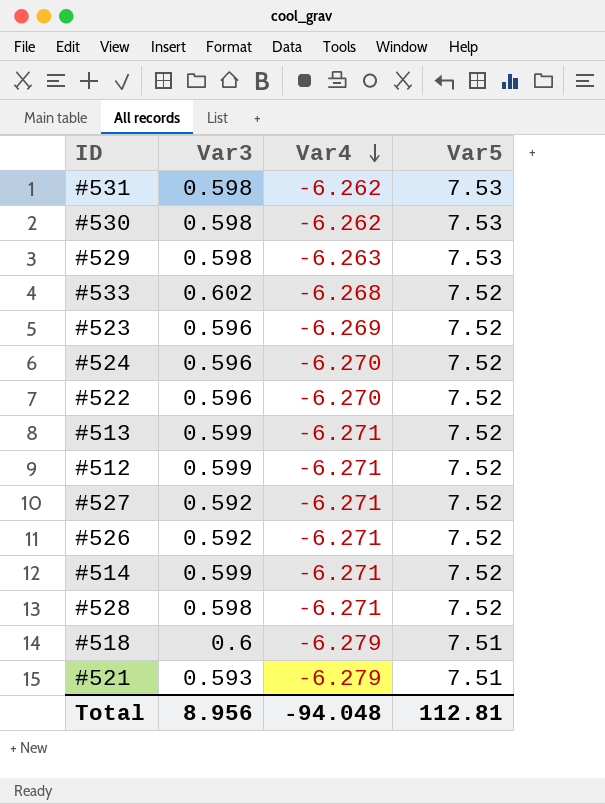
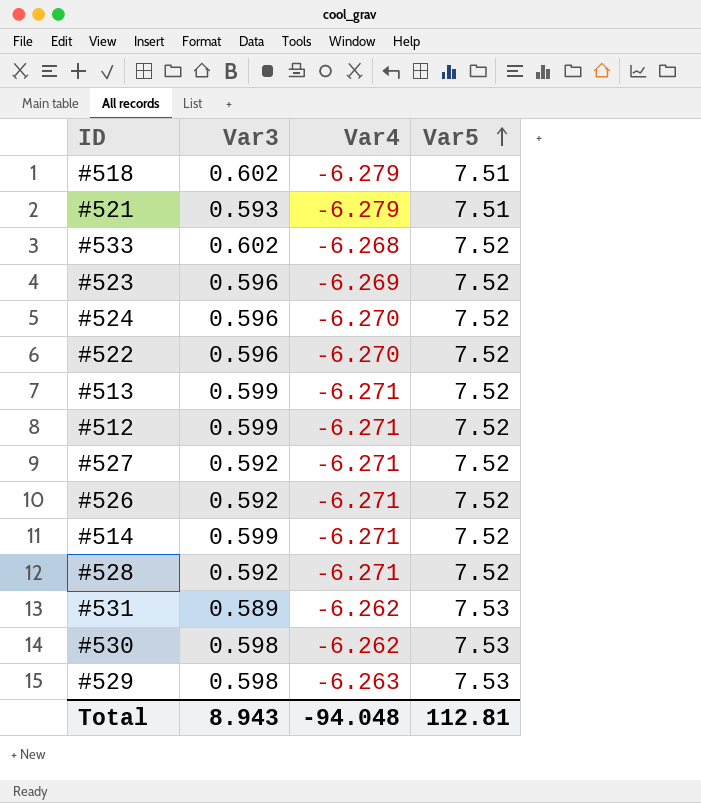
row order: Var4 descending -> Var5 ascending
#518 | Var3: 0.6 -> 0.602
#528 | Var3: 0.598 -> 0.592
#531 | Var3: 0.598 -> 0.589
Total | Var3: 8.956 -> 8.943

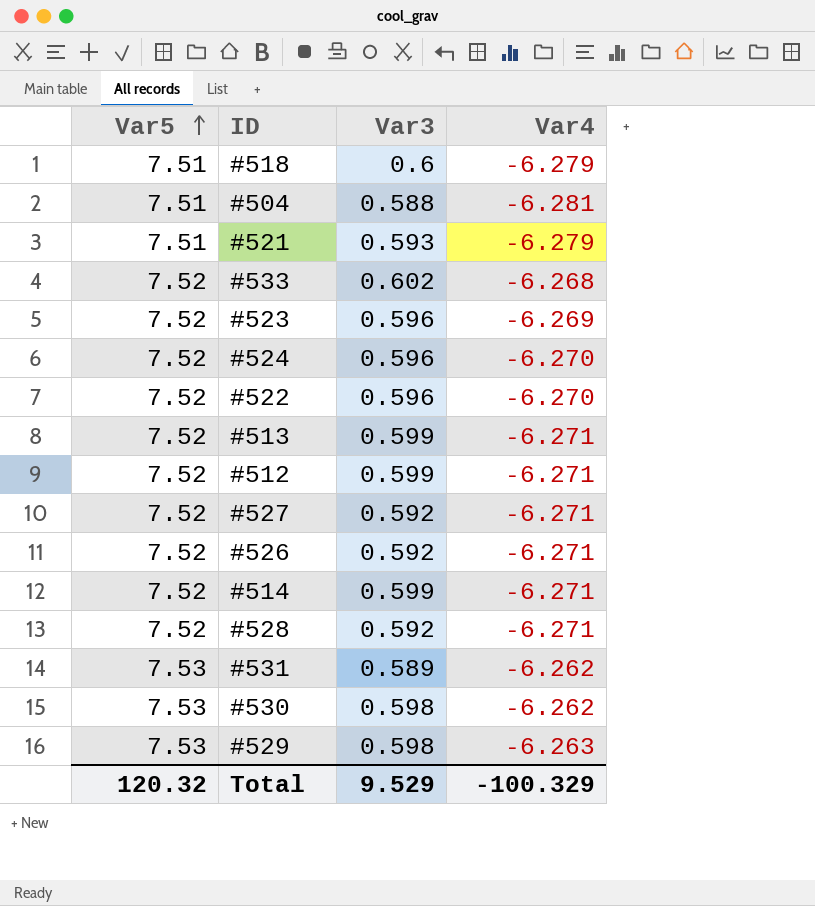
column Var5 | position: 4 -> 1
#518 | Var3: 0.602 -> 0.6
row #504: none -> 7.51 | 0.588 | -6.281
Total | Var5: 112.81 -> 120.32
Total | Var3: 8.943 -> 9.529
Total | Var4: -94.048 -> -100.329

